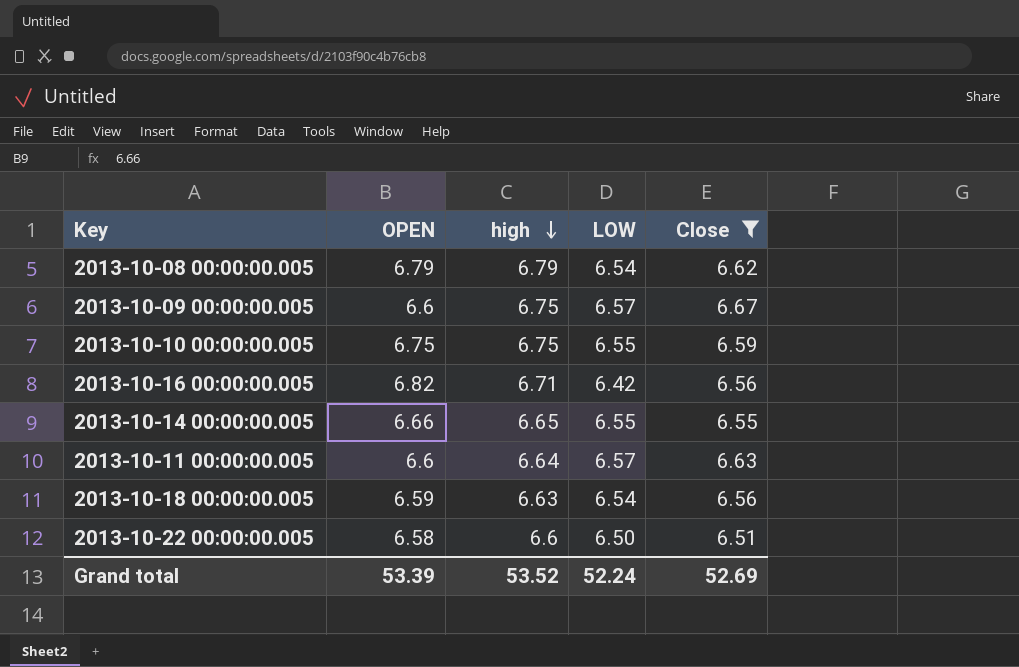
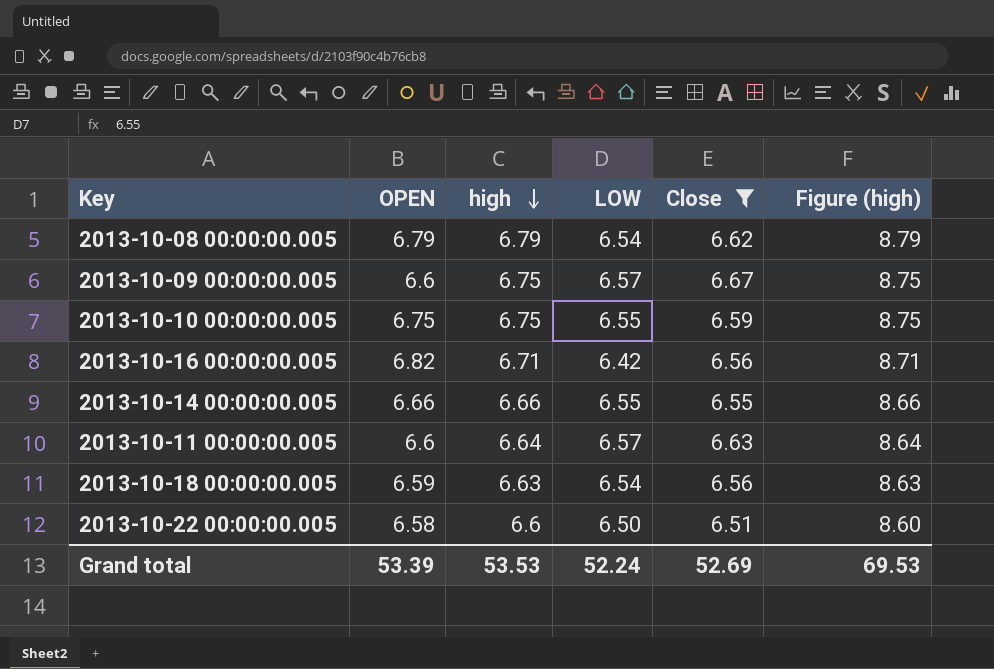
column Figure (high) | formula: none -> [high] + 2
2013-10-14 00:00:00.005 | high: 6.65 -> 6.66
Grand total | high: 53.52 -> 53.53

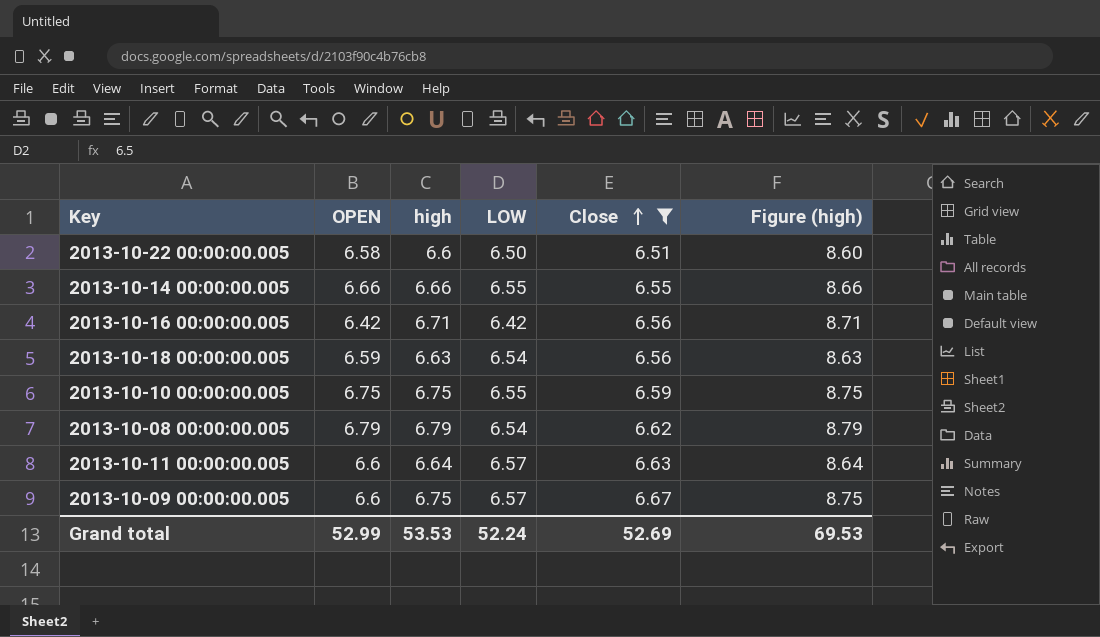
row order: high descending -> Close ascending
2013-10-16 00:00:00.005 | OPEN: 6.82 -> 6.42
Grand total | OPEN: 53.39 -> 52.99

